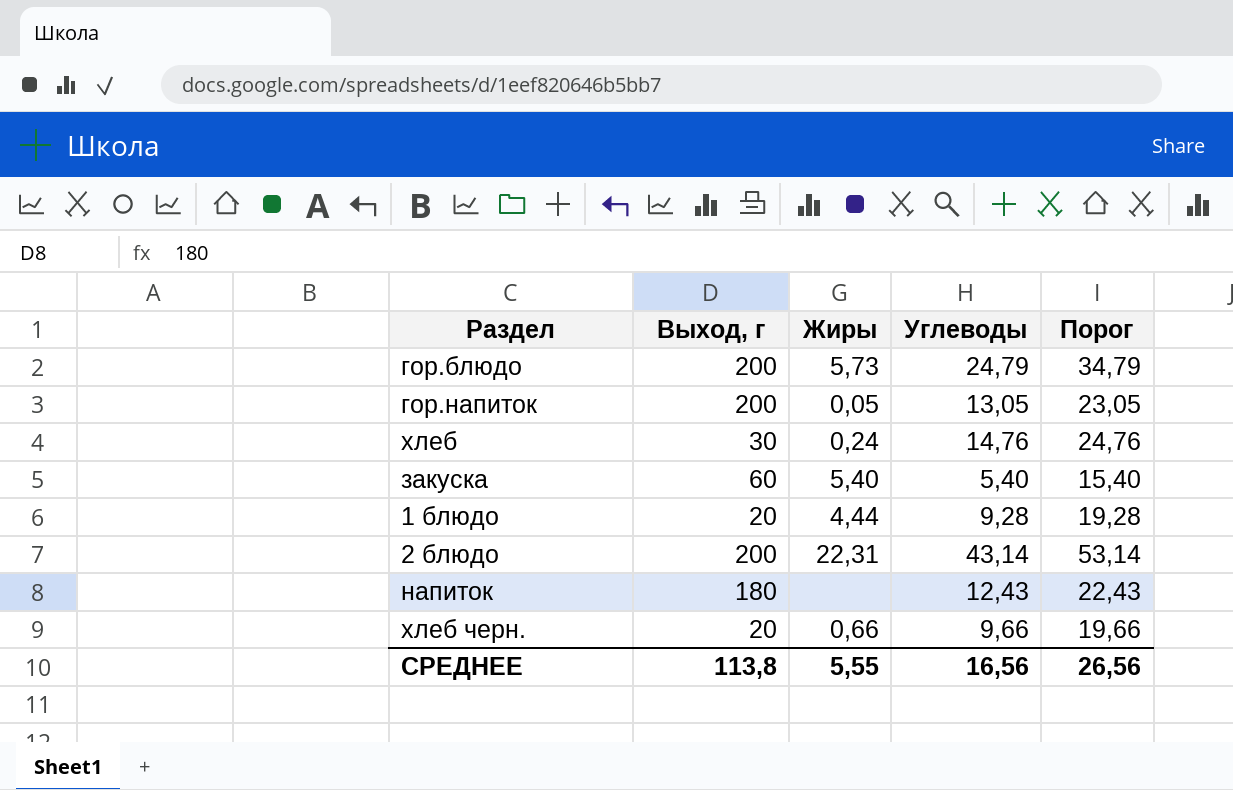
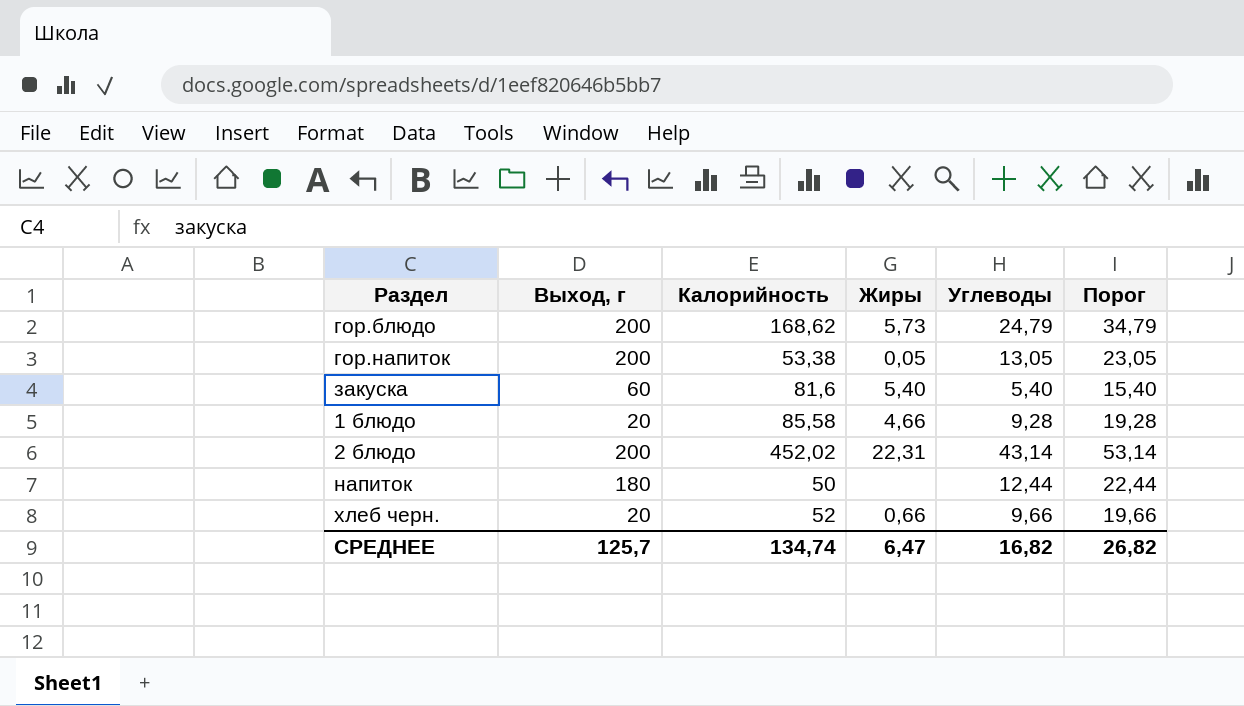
column Калорийность | position: none -> 3
row хлеб: 30 | 0,24 | 14,76 | 24,76 -> none
1 блюдо | Жиры: 4,44 -> 4,66
напиток | Углеводы: 12,43 -> 12,44
напиток | Порог: 22,43 -> 22,44
СРЕДНЕЕ | Выход, г: 113,8 -> 125,7
СРЕДНЕЕ | Жиры: 5,55 -> 6,47
СРЕДНЕЕ | Углеводы: 16,56 -> 16,82
СРЕДНЕЕ | Порог: 26,56 -> 26,82

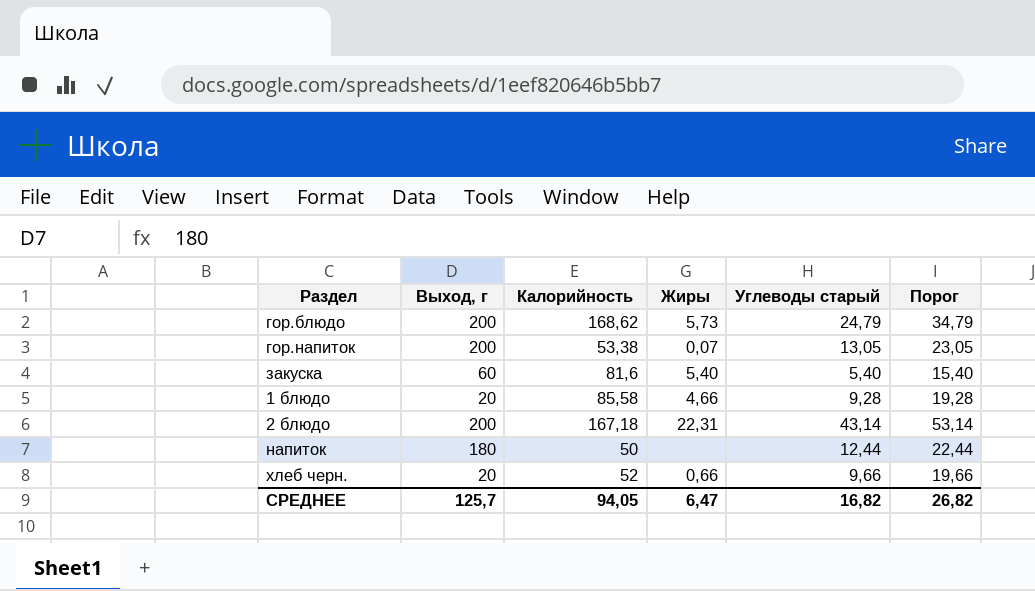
column name: Углеводы -> Углеводы старый
гор.напиток | Жиры: 0,05 -> 0,07
2 блюдо | Калорийность: 452,02 -> 167,18
СРЕДНЕЕ | Калорийность: 134,74 -> 94,05

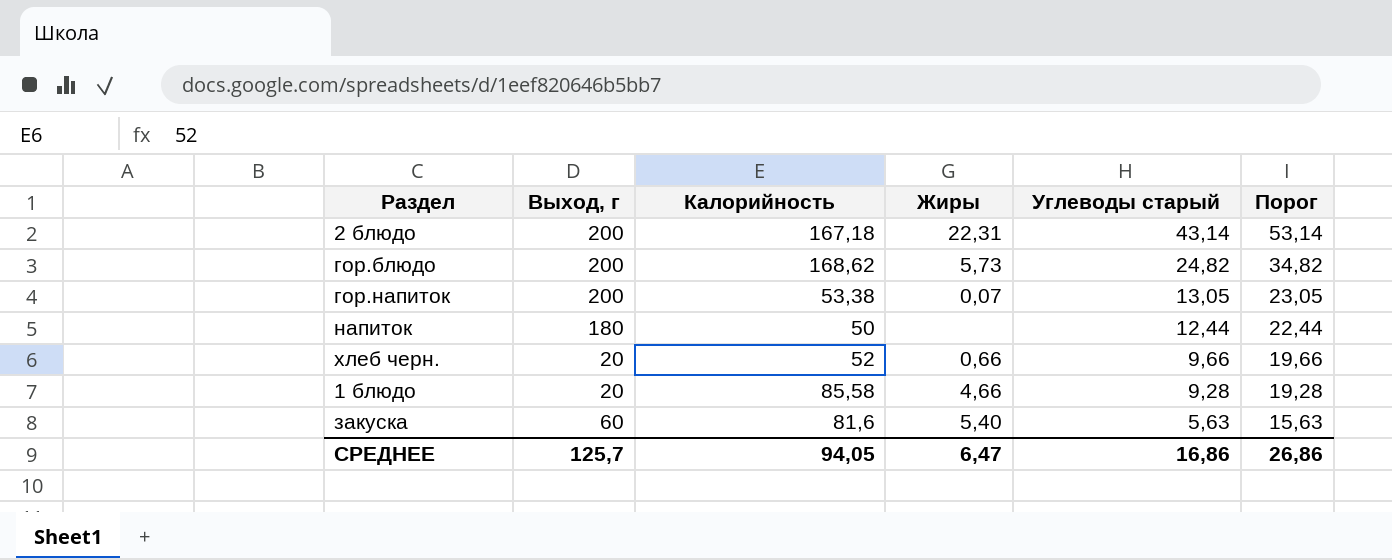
row order: none -> Углеводы старый descending
гор.блюдо | Углеводы старый: 24,79 -> 24,82
гор.блюдо | Порог: 34,79 -> 34,82
закуска | Углеводы старый: 5,40 -> 5,63
закуска | Порог: 15,40 -> 15,63
СРЕДНЕЕ | Углеводы старый: 16,82 -> 16,86
СРЕДНЕЕ | Порог: 26,82 -> 26,86

